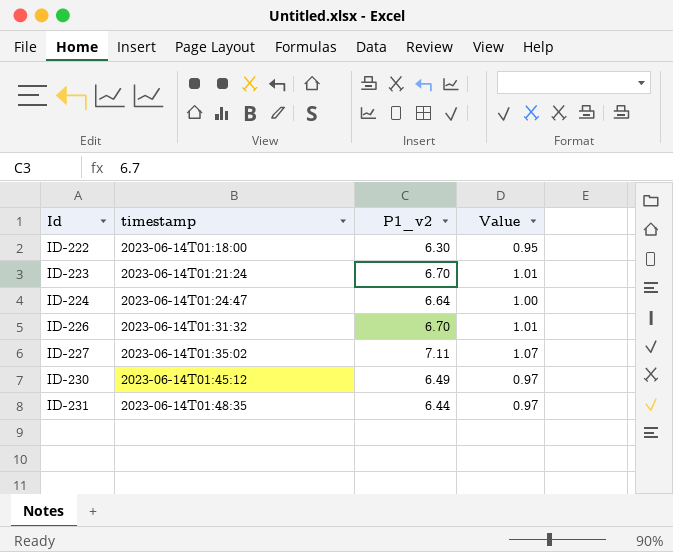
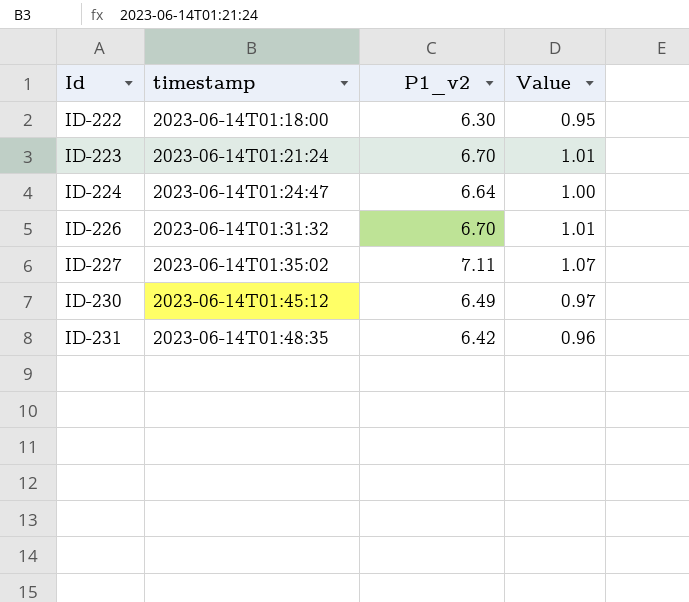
ID-231 | P1_v2: 6.44 -> 6.42
ID-231 | Value: 0.97 -> 0.96

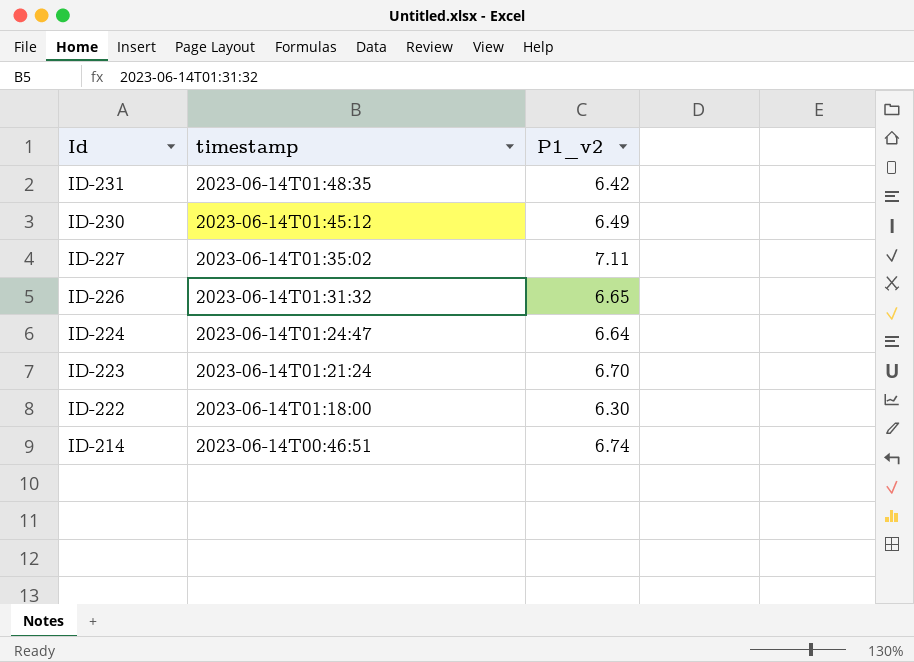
row order: Id ascending -> Id descending
column Value | formula: [P1_v2] * 0.15 -> none
ID-226 | P1_v2: 6.70 -> 6.65
row ID-214: none -> 2023-06-14T00:46:51 | 6.74

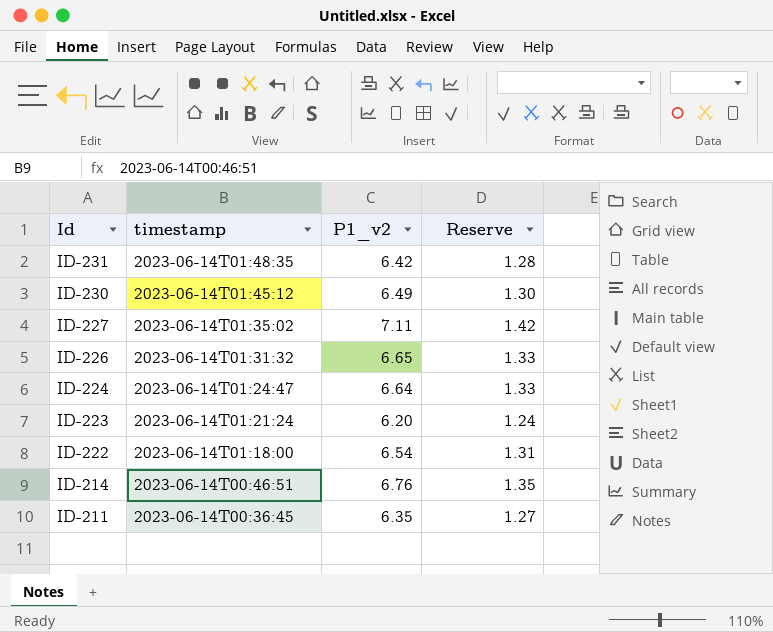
column Reserve | formula: none -> [P1_v2] * 0.2
ID-223 | P1_v2: 6.70 -> 6.20
ID-222 | P1_v2: 6.30 -> 6.54
ID-214 | P1_v2: 6.74 -> 6.76
row ID-211: none -> 2023-06-14T00:36:45 | 6.35 | 1.27

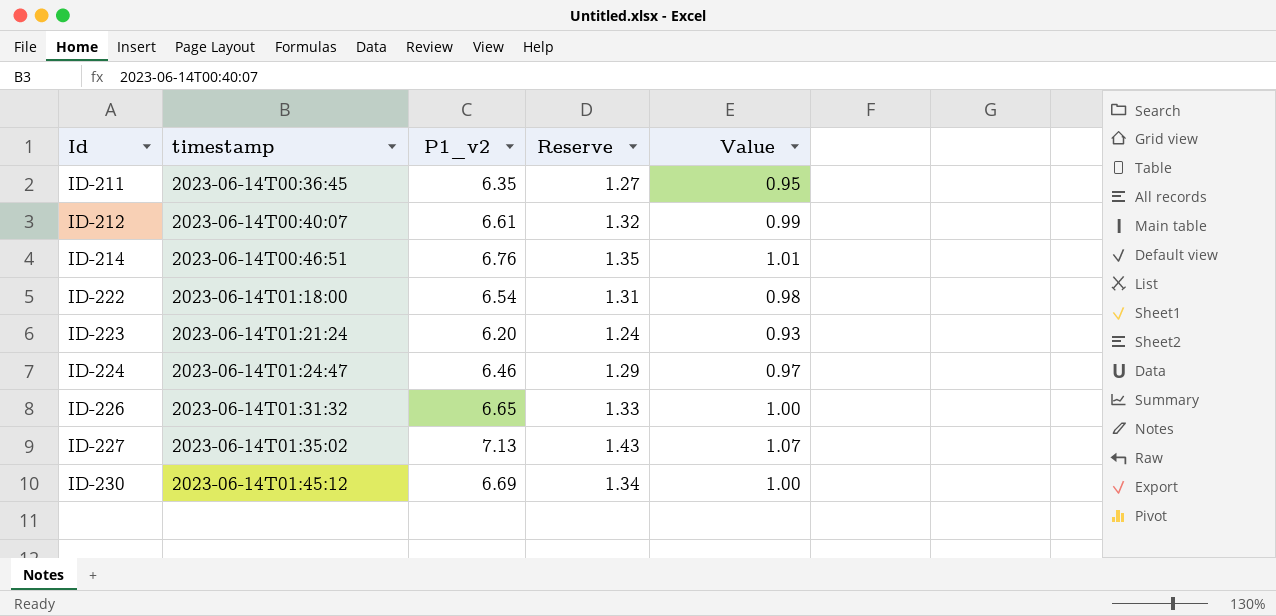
row order: Id descending -> Id ascending
column Value | formula: none -> [P1_v2] * 0.15
row ID-231: 2023-06-14T01:48:35 | 6.42 | 1.28 -> none
row ID-212: none -> 2023-06-14T00:40:07 | 6.61 | 1.32 | 0.99
ID-224 | P1_v2: 6.64 -> 6.46
ID-224 | Reserve: 1.33 -> 1.29
ID-227 | P1_v2: 7.11 -> 7.13
ID-227 | Reserve: 1.42 -> 1.43
ID-230 | P1_v2: 6.49 -> 6.69
ID-230 | Reserve: 1.30 -> 1.34

